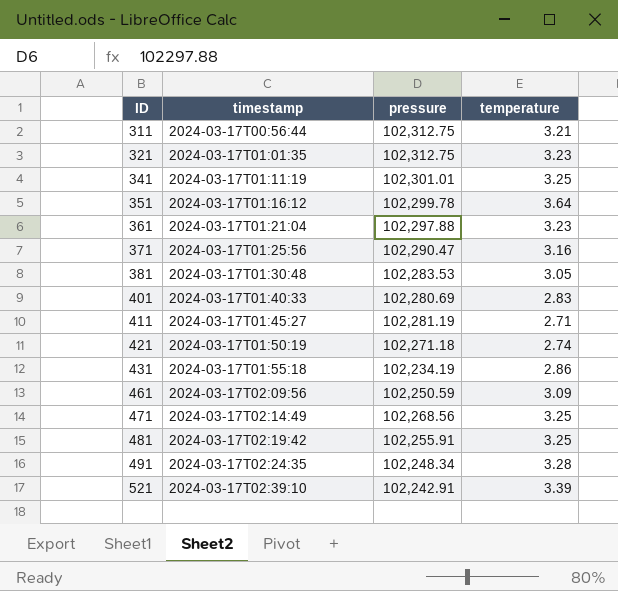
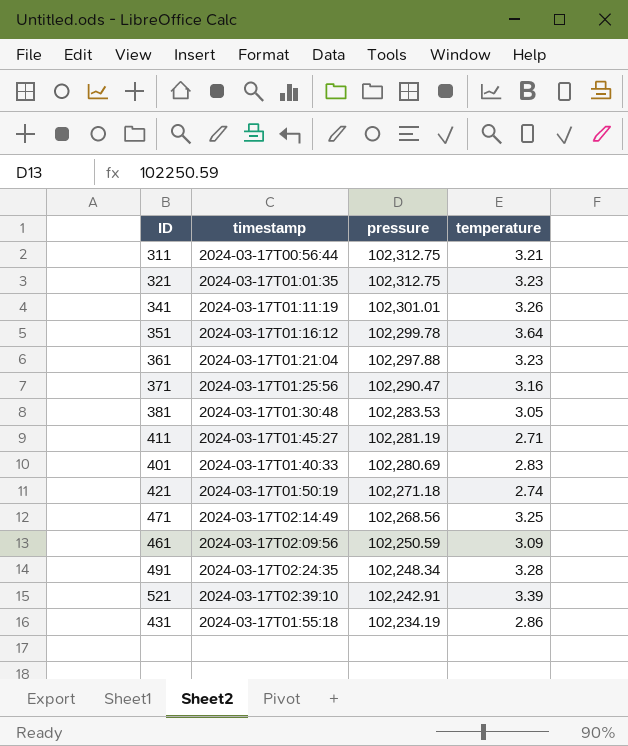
row order: ID ascending -> pressure descending
row 481: 2024-03-17T02:19:42 | 102,255.91 | 3.25 -> none
341 | temperature: 3.25 -> 3.26

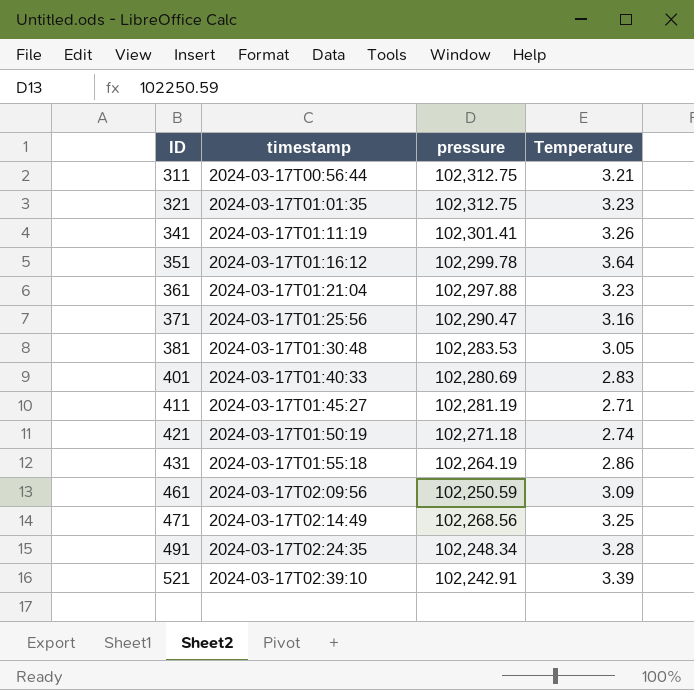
row order: pressure descending -> ID ascending
column name: temperature -> Temperature
341 | pressure: 102,301.01 -> 102,301.41
431 | pressure: 102,234.19 -> 102,264.19

